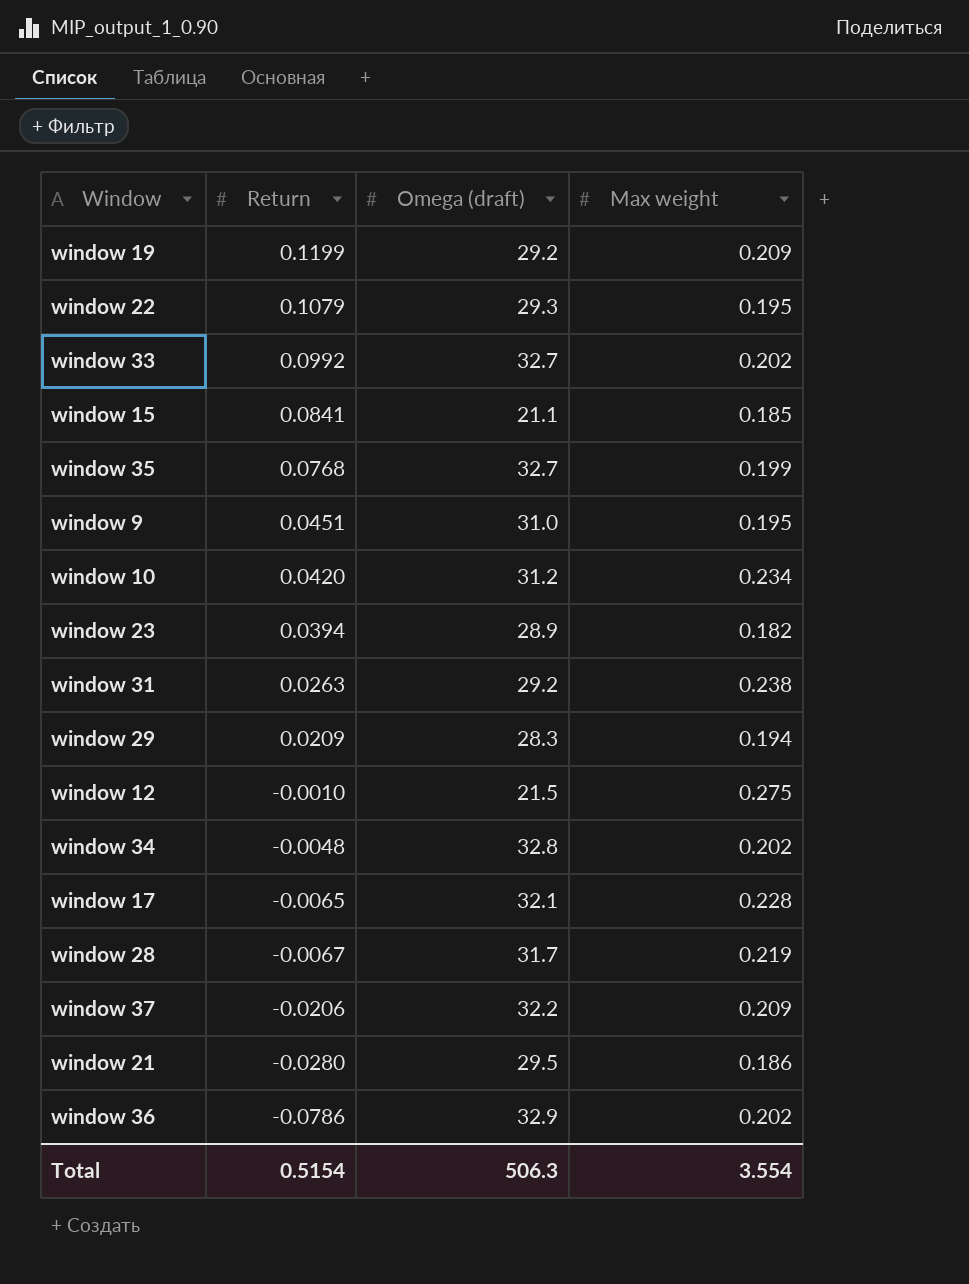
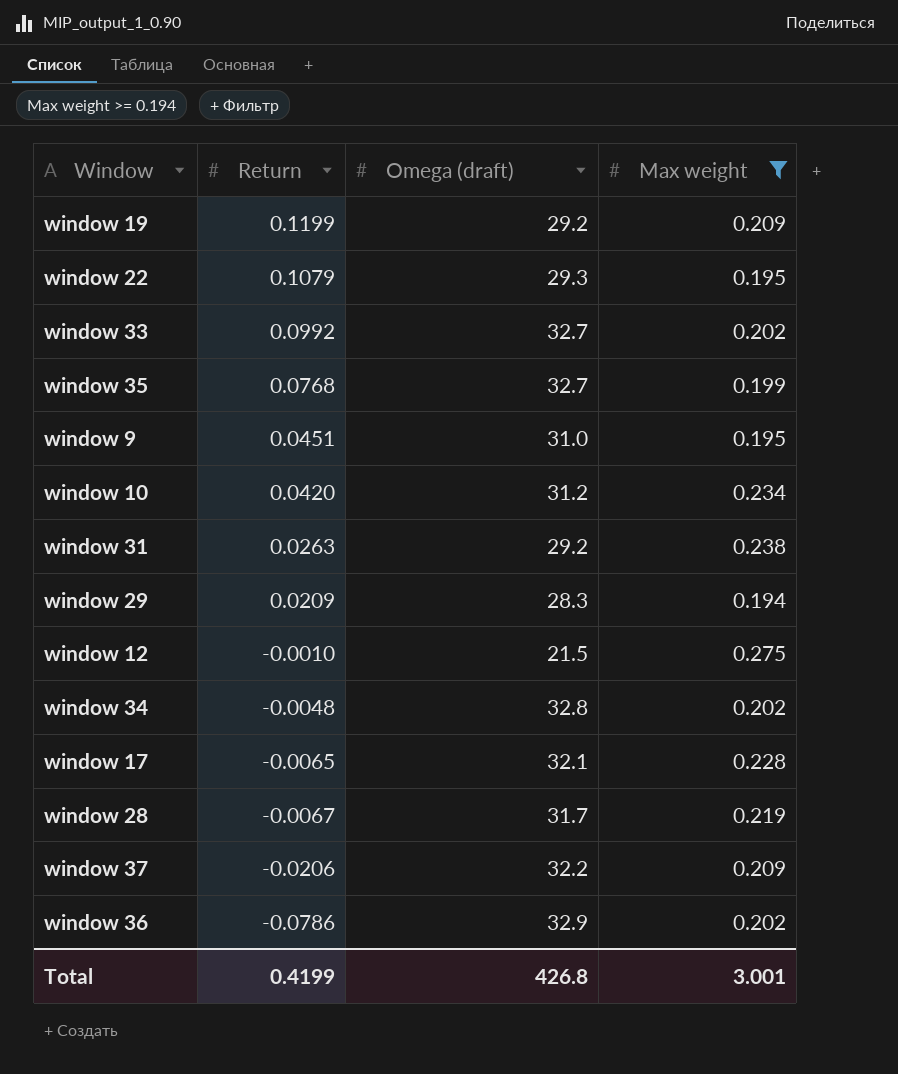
filter: none -> Max weight >= 0.194
Total | Return: 0.5154 -> 0.4199
Total | Omega (draft): 506.3 -> 426.8
Total | Max weight: 3.554 -> 3.001

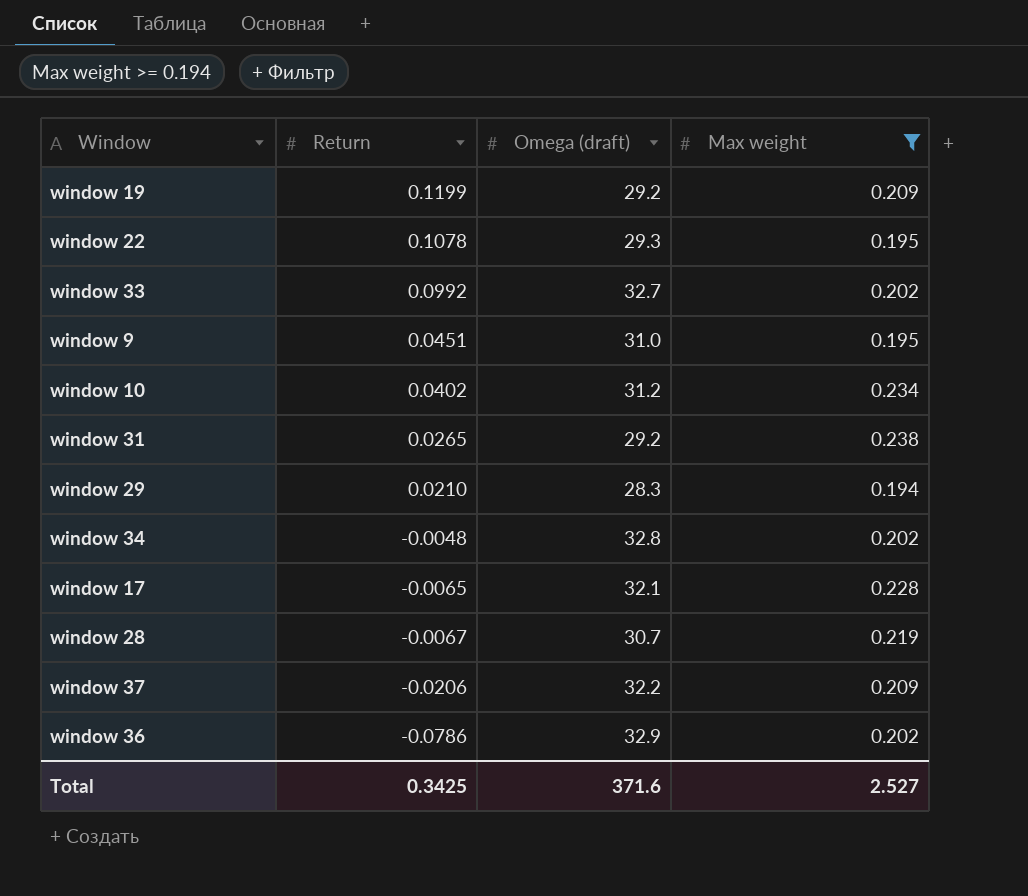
row window 35: 0.0768 | 32.7 | 0.199 -> none
row window 12: -0.0010 | 21.5 | 0.275 -> none
window 22 | Return: 0.1079 -> 0.1078
window 10 | Return: 0.0420 -> 0.0402
window 31 | Return: 0.0263 -> 0.0265
window 29 | Return: 0.0209 -> 0.0210
window 28 | Omega (draft): 31.7 -> 30.7
Total | Return: 0.4199 -> 0.3425
Total | Omega (draft): 426.8 -> 371.6
Total | Max weight: 3.001 -> 2.527

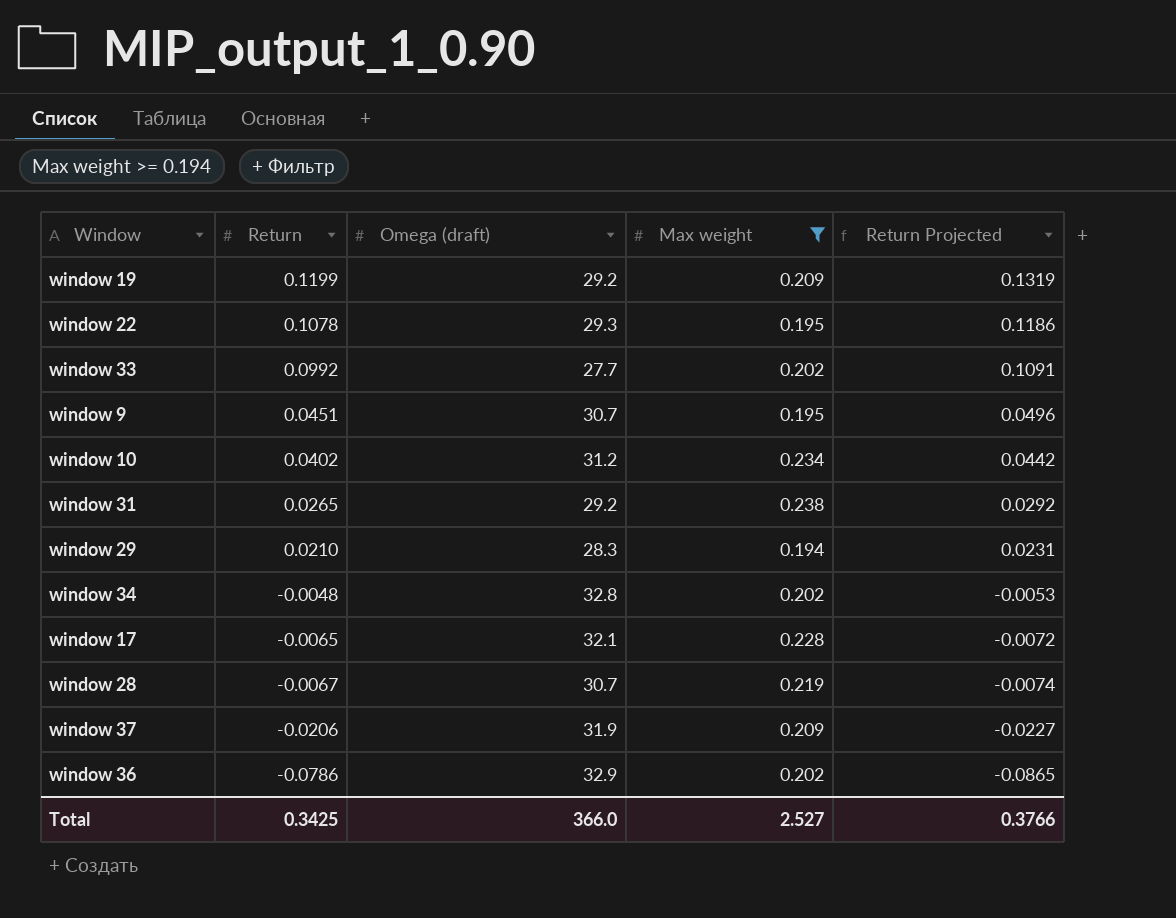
column Return Projected | formula: none -> [Return] * 1.1
window 33 | Omega (draft): 32.7 -> 27.7
window 9 | Omega (draft): 31.0 -> 30.7
window 37 | Omega (draft): 32.2 -> 31.9
Total | Omega (draft): 371.6 -> 366.0

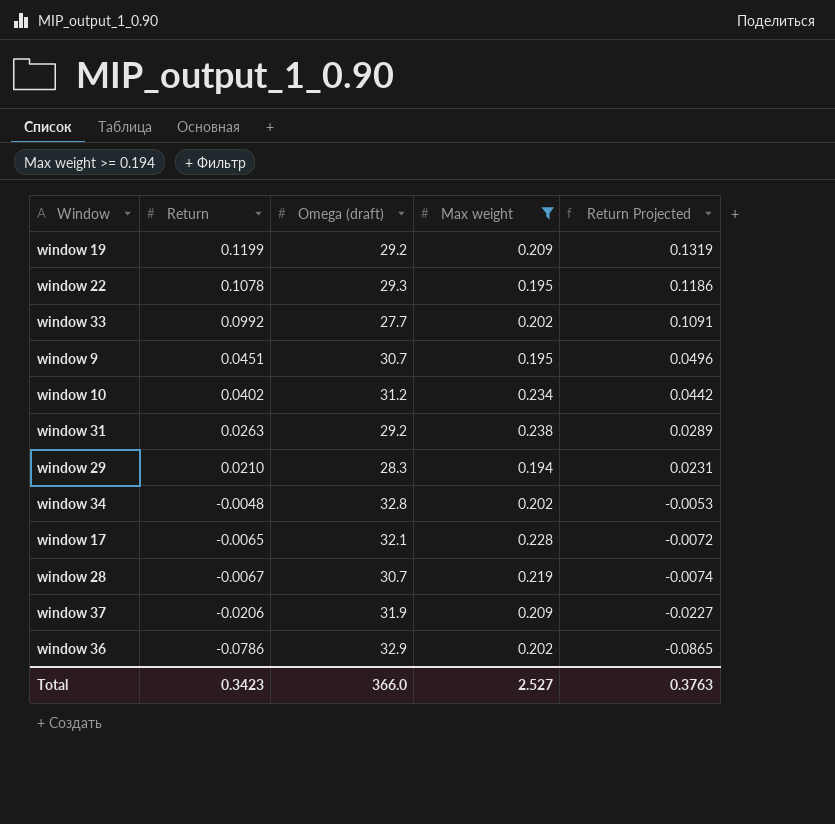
window 31 | Return: 0.0265 -> 0.0263
window 31 | Return Projected: 0.0292 -> 0.0289
Total | Return: 0.3425 -> 0.3423
Total | Return Projected: 0.3766 -> 0.3763

